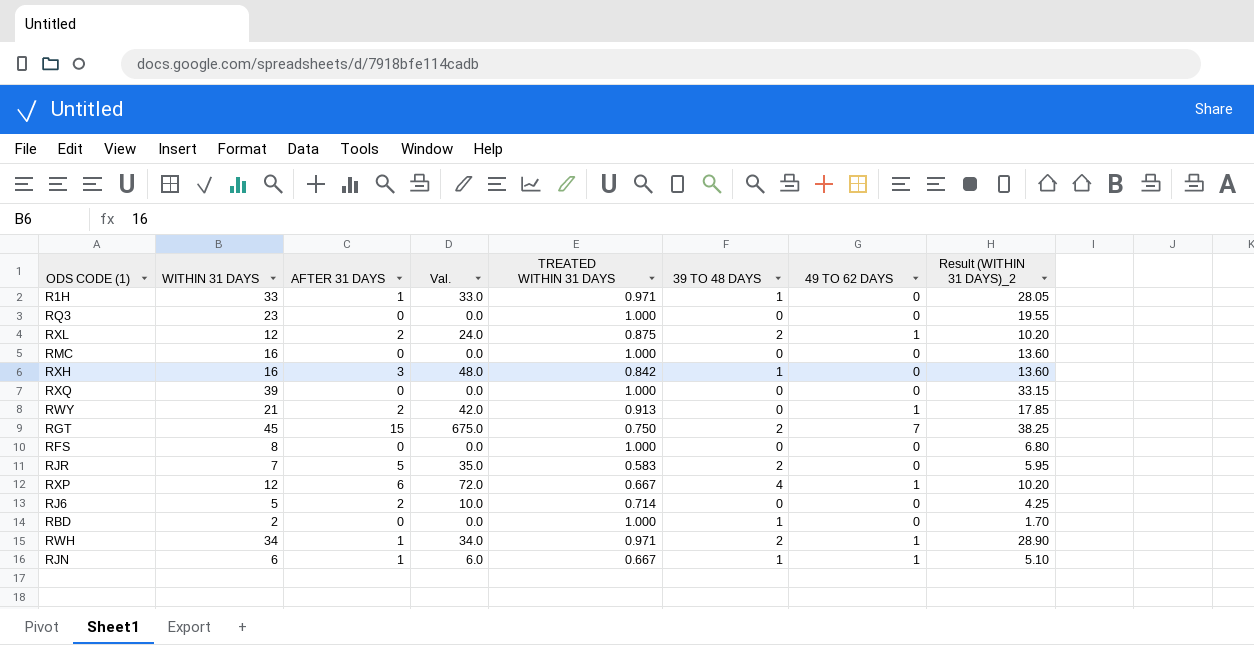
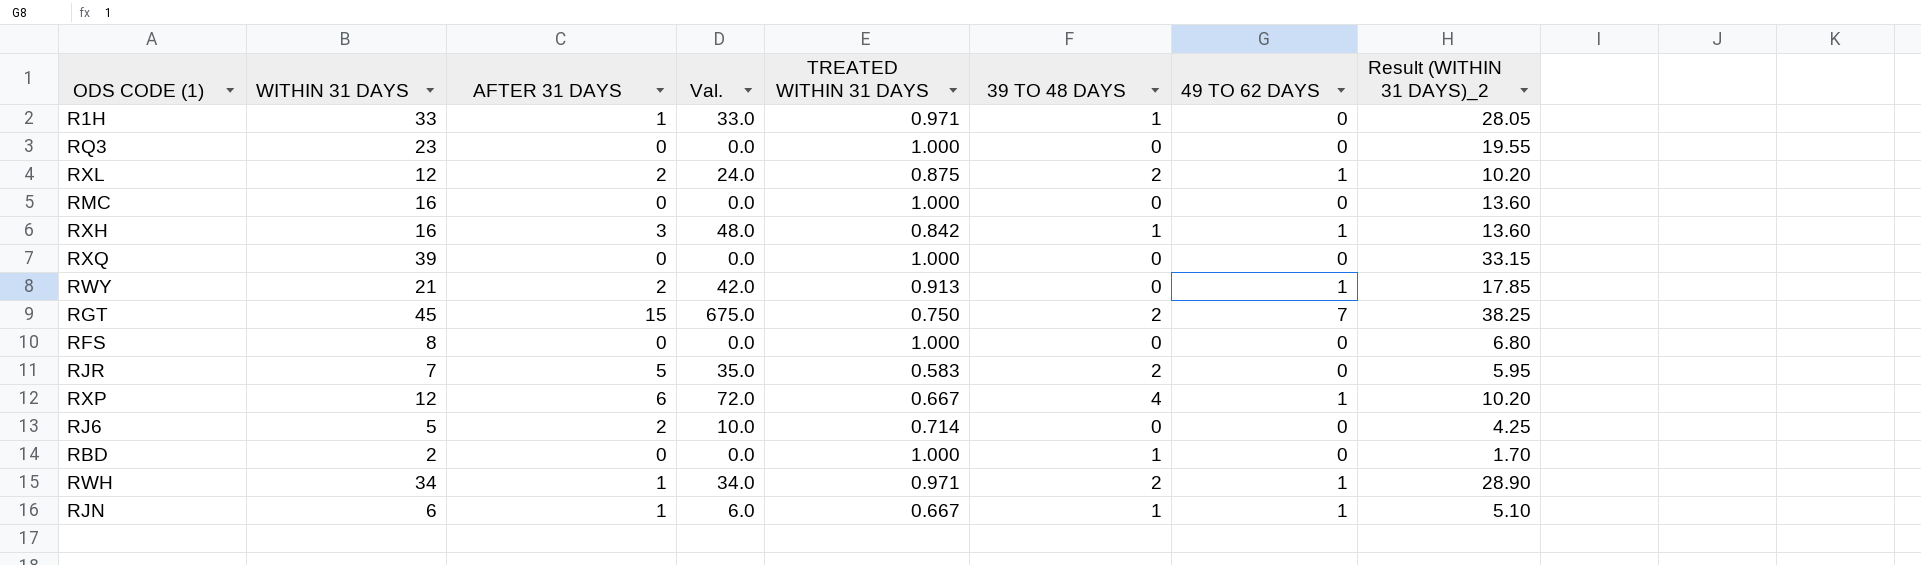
RXH | 49 TO 62 DAYS: 0 -> 1

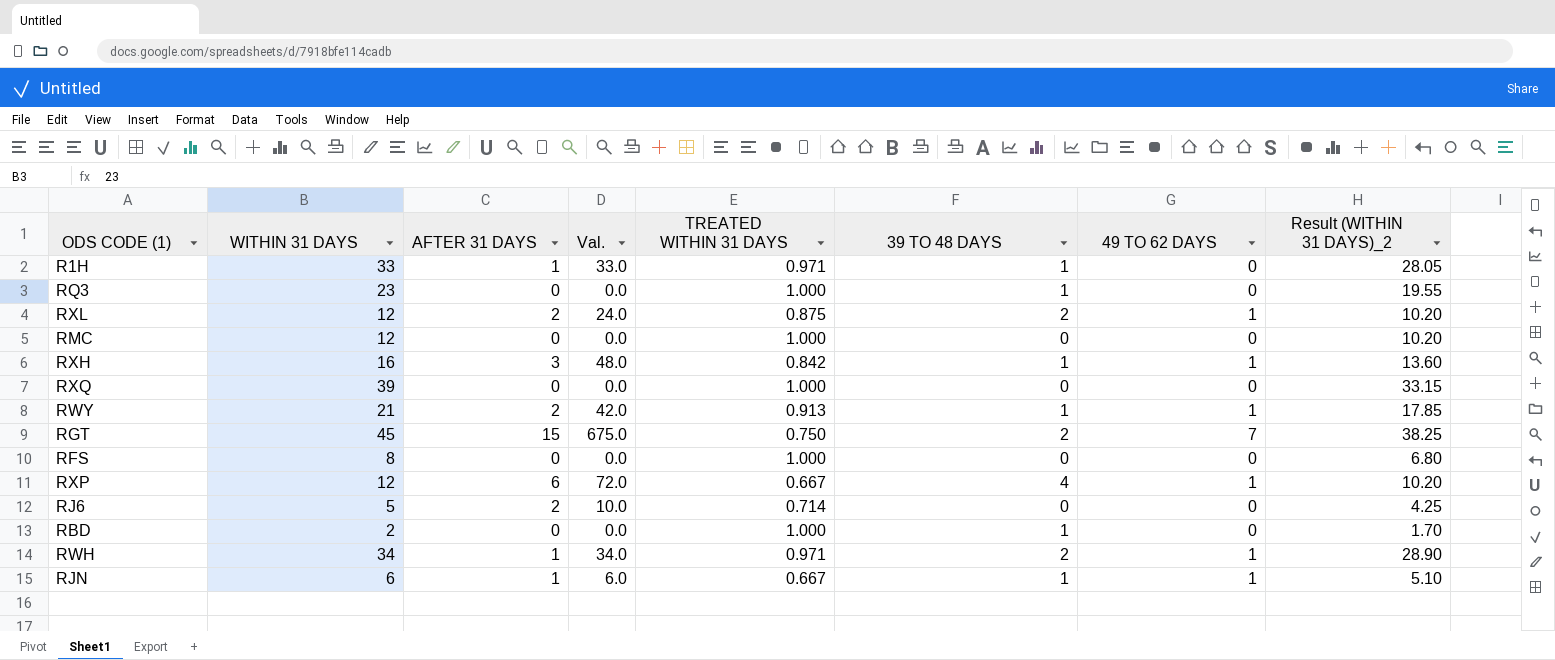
row RJR: 7 | 5 | 35.0 | 0.583 | 2 | 0 | 5.95 -> none
RQ3 | 39 TO 48 DAYS: 0 -> 1
RMC | WITHIN 31 DAYS: 16 -> 12
RMC | Result (WITHIN 31 DAYS)_2: 13.60 -> 10.20
RWY | 39 TO 48 DAYS: 0 -> 1

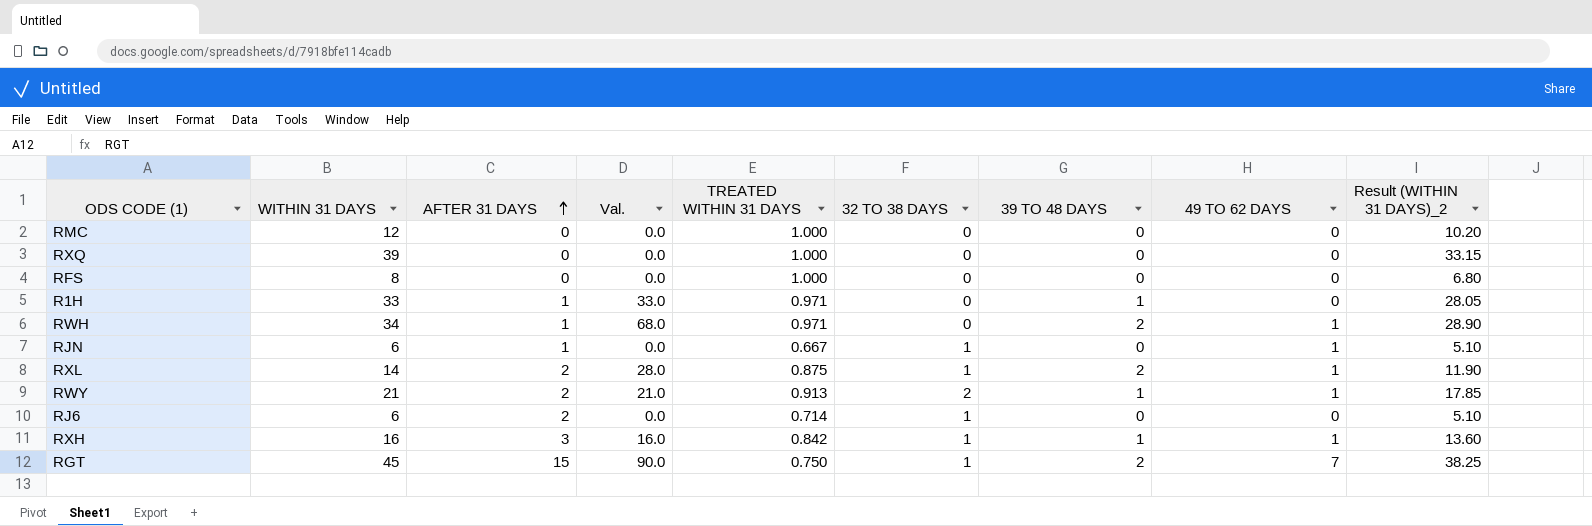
row order: none -> AFTER 31 DAYS ascending
column Val. | formula: [WITHIN 31 DAYS] * [AFTER 31 DAYS] -> [WITHIN 31 DAYS] * [39 TO 48 DAYS]
column 32 TO 38 DAYS | position: none -> 6
row RQ3: 23 | 0 | 0.0 | 1.000 | 1 | 0 | 19.55 -> none
row RXP: 12 | 6 | 72.0 | 0.667 | 4 | 1 | 10.20 -> none
row RBD: 2 | 0 | 0.0 | 1.000 | 1 | 0 | 1.70 -> none
RJN | 39 TO 48 DAYS: 1 -> 0
RXL | WITHIN 31 DAYS: 12 -> 14
RXL | Result (WITHIN 31 DAYS)_2: 10.20 -> 11.90
RJ6 | WITHIN 31 DAYS: 5 -> 6
RJ6 | Result (WITHIN 31 DAYS)_2: 4.25 -> 5.10

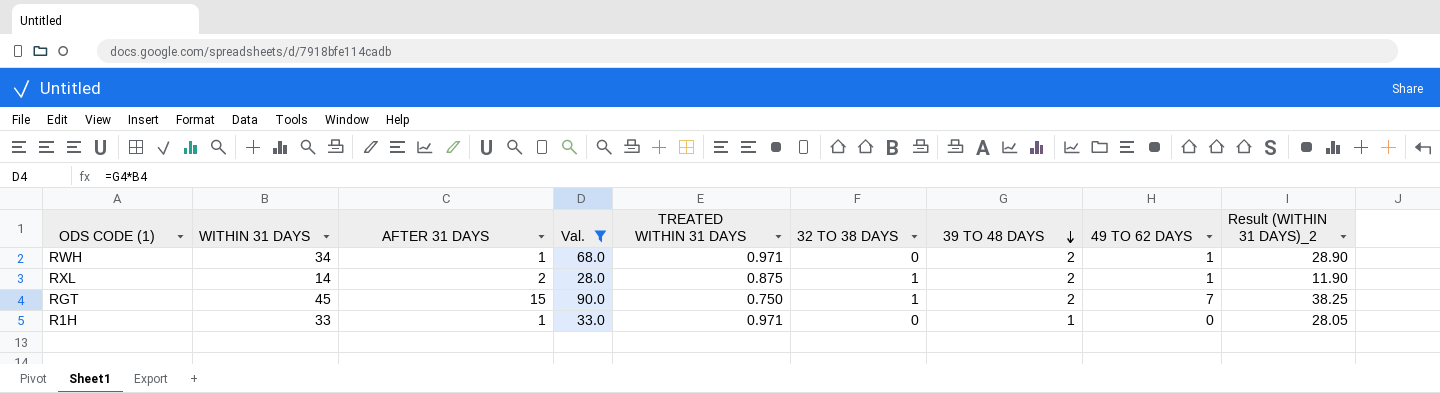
filter: none -> Val. >= 28.0
row order: AFTER 31 DAYS ascending -> 39 TO 48 DAYS descending

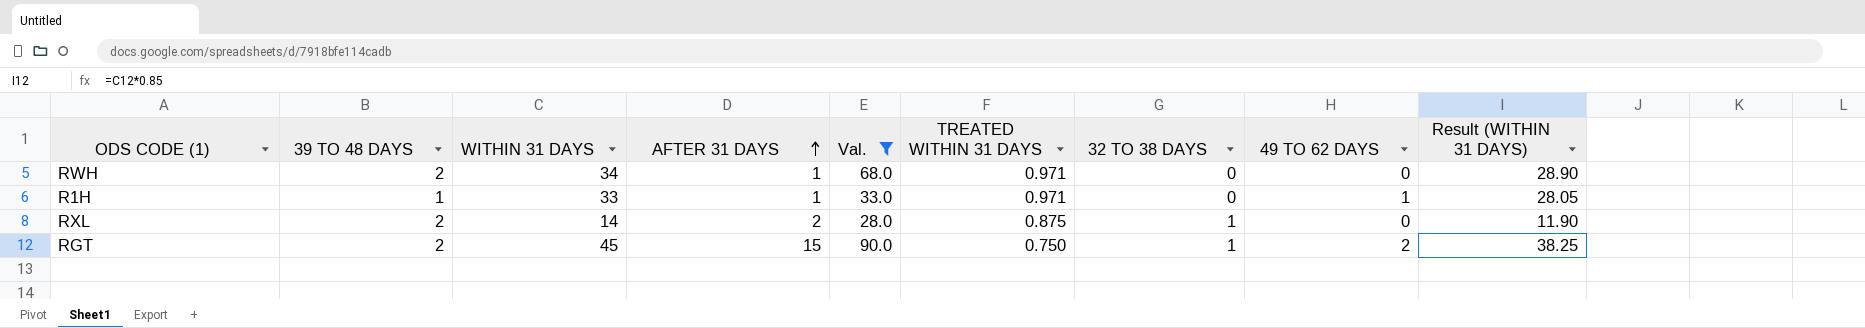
row order: 39 TO 48 DAYS descending -> AFTER 31 DAYS ascending
column 39 TO 48 DAYS | position: 7 -> 2
column name: Result (WITHIN 31 DAYS)_2 -> Result (WITHIN 31 DAYS)
RWH | 49 TO 62 DAYS: 1 -> 0
R1H | 49 TO 62 DAYS: 0 -> 1
RXL | 49 TO 62 DAYS: 1 -> 0
RGT | 49 TO 62 DAYS: 7 -> 2

